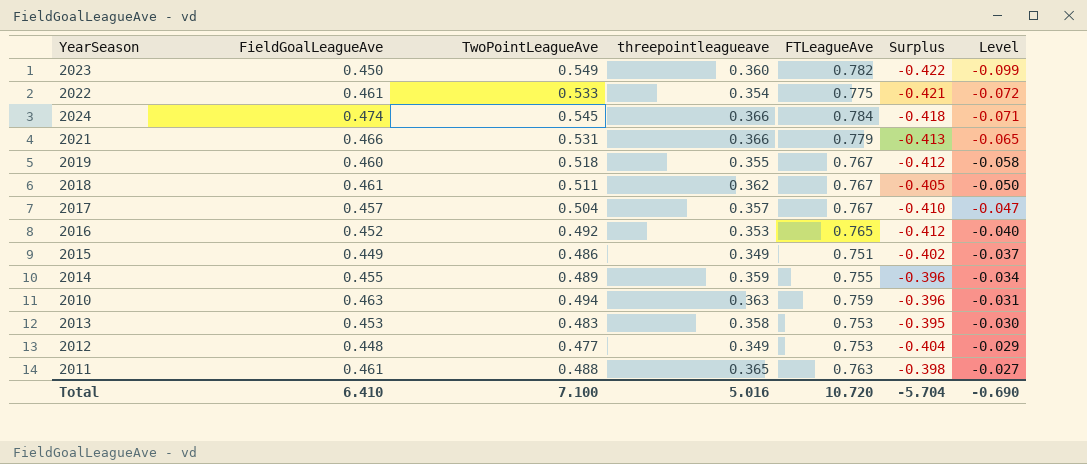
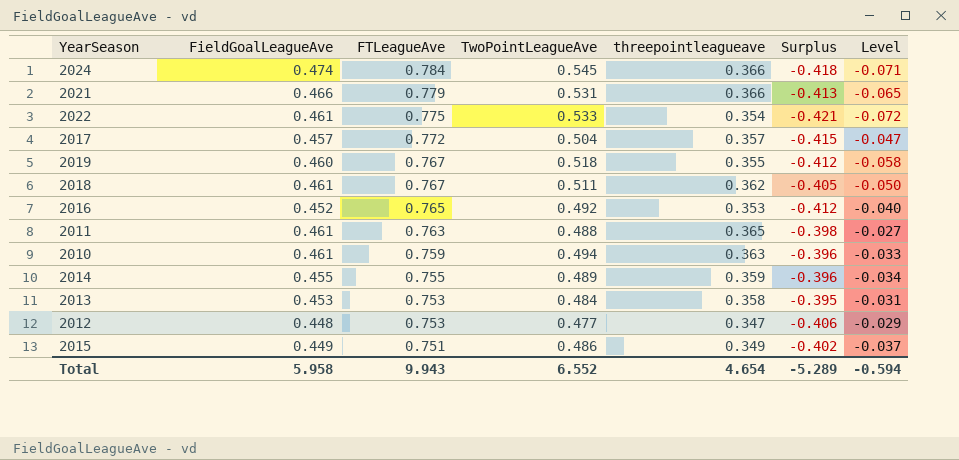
row order: Level ascending -> FTLeagueAve descending
column FTLeagueAve | position: 5 -> 3
row 2023: 0.450 | 0.549 | 0.360 | 0.782 | -0.422 | -0.099 -> none
2017 | FTLeagueAve: 0.767 -> 0.772
2017 | Surplus: -0.410 -> -0.415
2010 | FieldGoalLeagueAve: 0.463 -> 0.461
2010 | Level: -0.031 -> -0.033
2013 | TwoPointLeagueAve: 0.483 -> 0.484
2013 | Level: -0.030 -> -0.031
2012 | threepointleagueave: 0.349 -> 0.347
2012 | Surplus: -0.404 -> -0.406
Total | FieldGoalLeagueAve: 6.410 -> 5.958
Total | FTLeagueAve: 10.720 -> 9.943
Total | TwoPointLeagueAve: 7.100 -> 6.552
Total | threepointleagueave: 5.016 -> 4.654
Total | Surplus: -5.704 -> -5.289
Total | Level: -0.690 -> -0.594

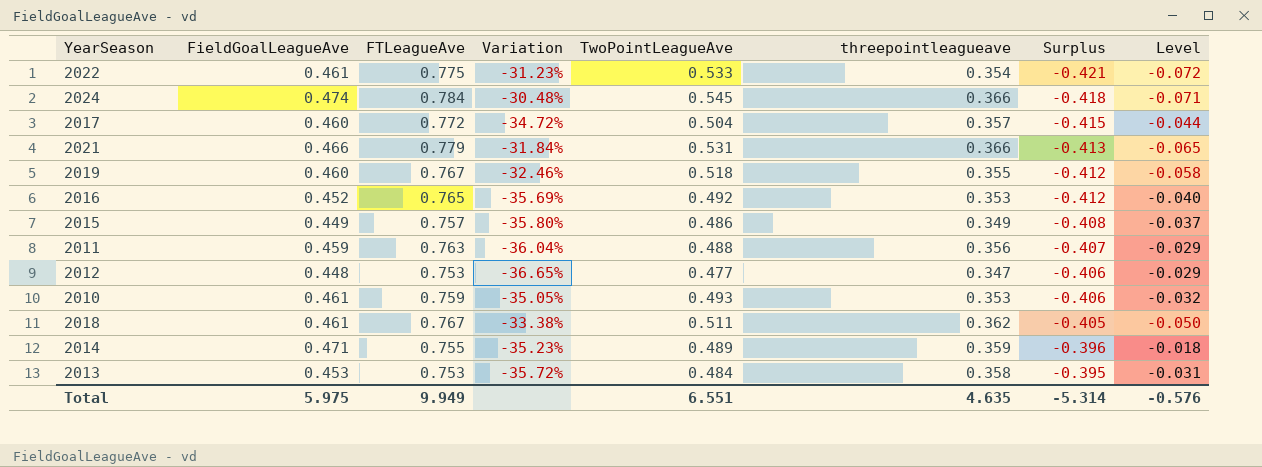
row order: FTLeagueAve descending -> Surplus ascending
column Variation | formula: none -> ([TwoPointLeagueAve] - [FTLeagueAve]) / [FTLeagueAve]
2017 | FieldGoalLeagueAve: 0.457 -> 0.460
2017 | Level: -0.047 -> -0.044
2015 | FTLeagueAve: 0.751 -> 0.757
2015 | Surplus: -0.402 -> -0.408
2011 | FieldGoalLeagueAve: 0.461 -> 0.459
2011 | threepointleagueave: 0.365 -> 0.356
2011 | Surplus: -0.398 -> -0.407
2011 | Level: -0.027 -> -0.029
2010 | TwoPointLeagueAve: 0.494 -> 0.493
2010 | threepointleagueave: 0.363 -> 0.353
2010 | Surplus: -0.396 -> -0.406
2010 | Level: -0.033 -> -0.032
2014 | FieldGoalLeagueAve: 0.455 -> 0.471
2014 | Level: -0.034 -> -0.018
Total | FieldGoalLeagueAve: 5.958 -> 5.975
Total | FTLeagueAve: 9.943 -> 9.949
Total | TwoPointLeagueAve: 6.552 -> 6.551
Total | threepointleagueave: 4.654 -> 4.635
Total | Surplus: -5.289 -> -5.314
Total | Level: -0.594 -> -0.576

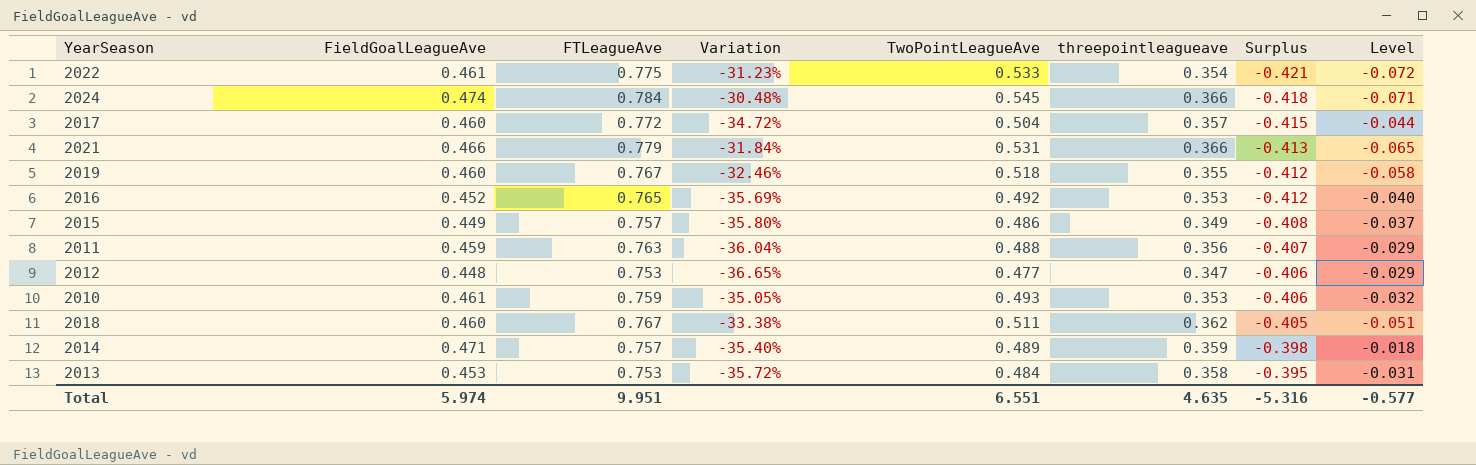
2018 | FieldGoalLeagueAve: 0.461 -> 0.460
2018 | Level: -0.050 -> -0.051
2014 | FTLeagueAve: 0.755 -> 0.757
2014 | Variation: -35.23% -> -35.40%
2014 | Surplus: -0.396 -> -0.398
Total | FieldGoalLeagueAve: 5.975 -> 5.974
Total | FTLeagueAve: 9.949 -> 9.951
Total | Surplus: -5.314 -> -5.316
Total | Level: -0.576 -> -0.577

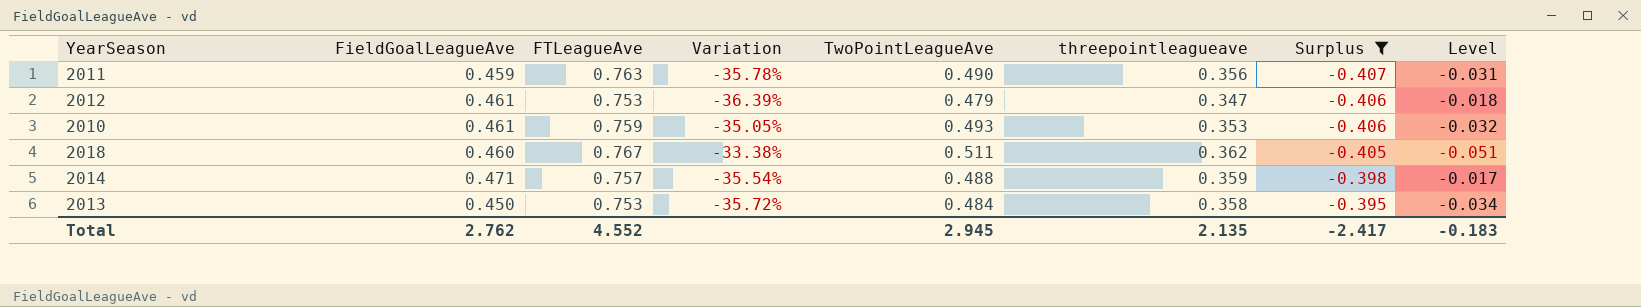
filter: none -> Surplus >= -0.407
2011 | Variation: -36.04% -> -35.78%
2011 | TwoPointLeagueAve: 0.488 -> 0.490
2011 | Level: -0.029 -> -0.031
2012 | FieldGoalLeagueAve: 0.448 -> 0.461
2012 | Variation: -36.65% -> -36.39%
2012 | TwoPointLeagueAve: 0.477 -> 0.479
2012 | Level: -0.029 -> -0.018
2014 | Variation: -35.40% -> -35.54%
2014 | TwoPointLeagueAve: 0.489 -> 0.488
2014 | Level: -0.018 -> -0.017
2013 | FieldGoalLeagueAve: 0.453 -> 0.450
2013 | Level: -0.031 -> -0.034
Total | FieldGoalLeagueAve: 5.974 -> 2.762
Total | FTLeagueAve: 9.951 -> 4.552
Total | TwoPointLeagueAve: 6.551 -> 2.945
Total | threepointleagueave: 4.635 -> 2.135
Total | Surplus: -5.316 -> -2.417
Total | Level: -0.577 -> -0.183

